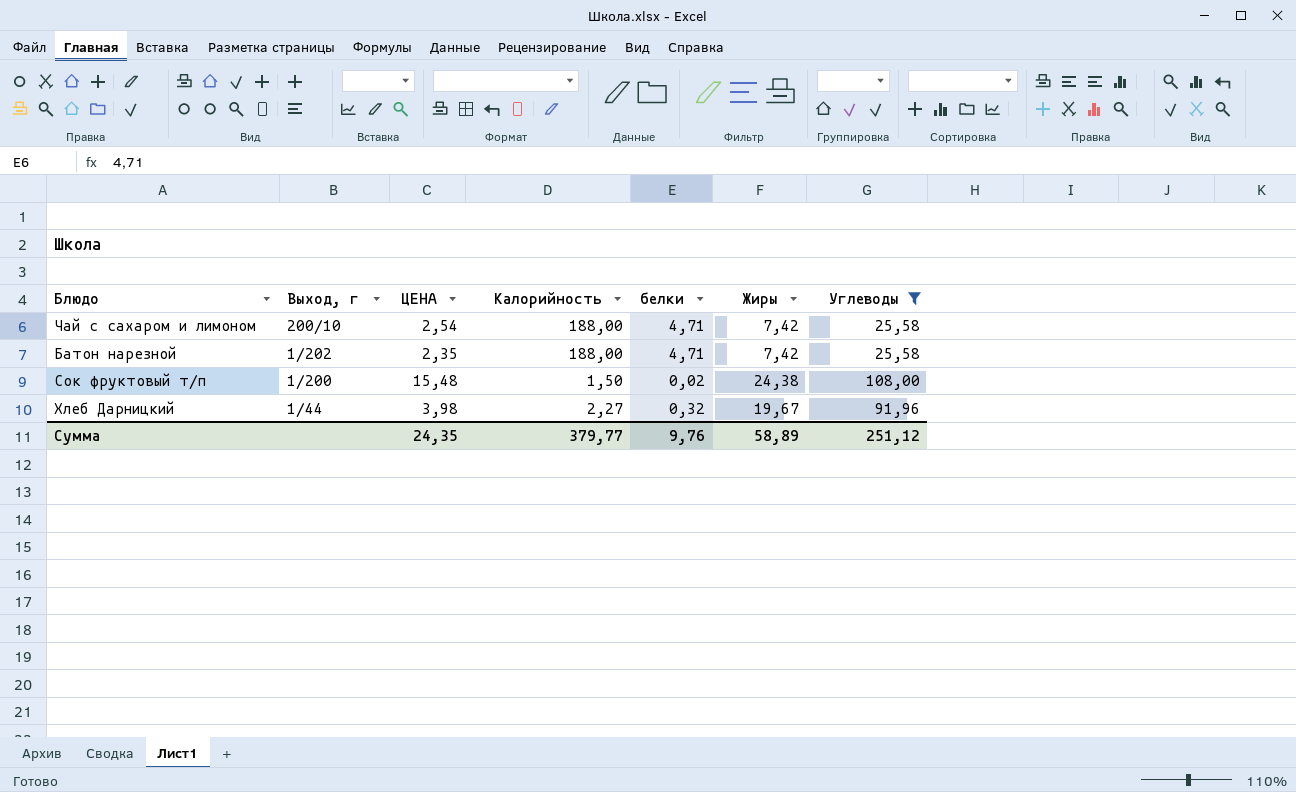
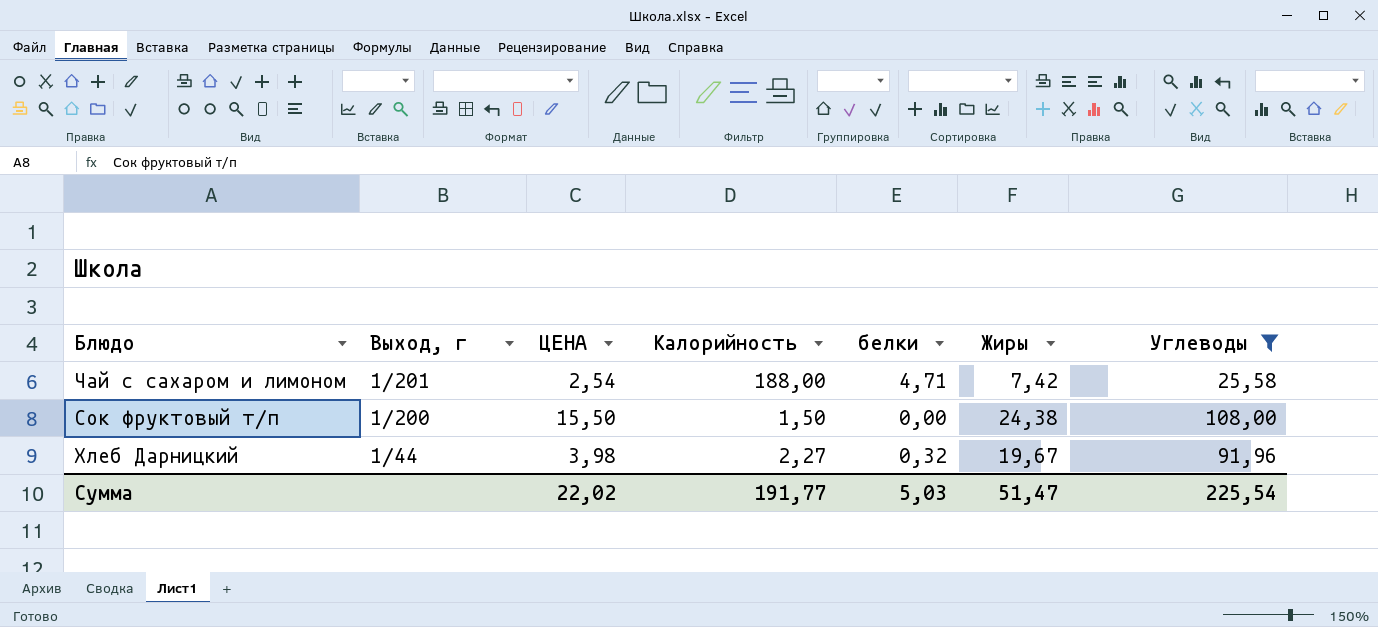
row Батон нарезной: 1/202 | 2,35 | 188,00 | 4,71 | 7,42 | 25,58 -> none
Чай с сахаром и лимоном | Выход, г: 200/10 -> 1/201
Сок фруктовый т/п | ЦЕНА: 15,48 -> 15,50
Сок фруктовый т/п | белки: 0,02 -> 0,00
Сумма | ЦЕНА: 24,35 -> 22,02
Сумма | Калорийность: 379,77 -> 191,77
Сумма | белки: 9,76 -> 5,03
Сумма | Жиры: 58,89 -> 51,47
Сумма | Углеводы: 251,12 -> 225,54

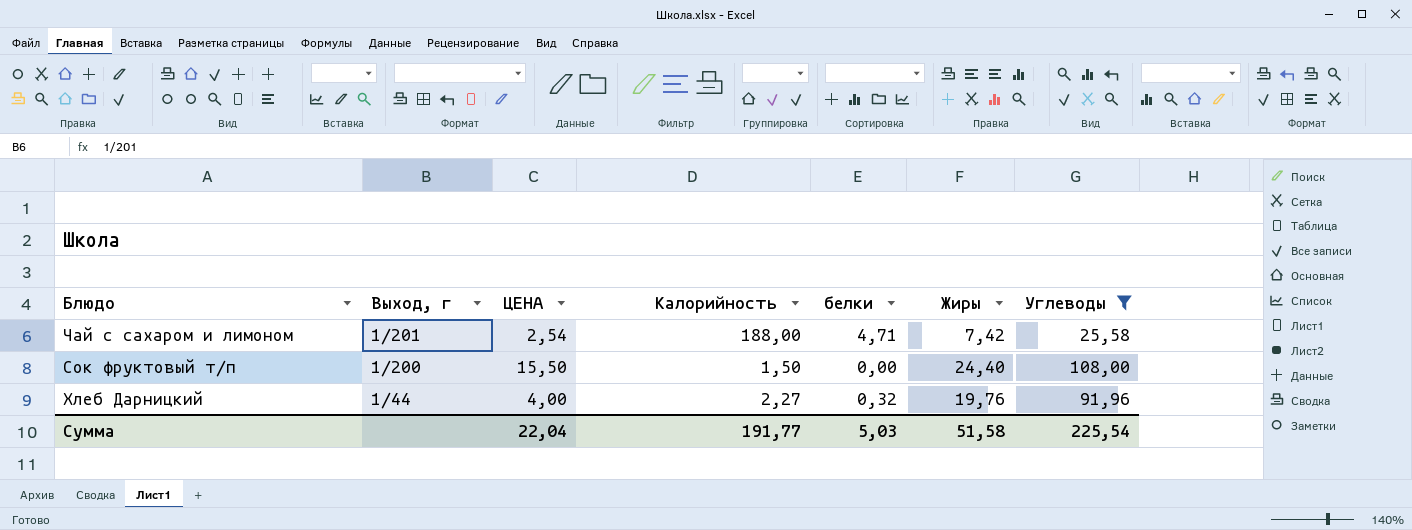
Сок фруктовый т/п | Жиры: 24,38 -> 24,40
Хлеб Дарницкий | ЦЕНА: 3,98 -> 4,00
Хлеб Дарницкий | Жиры: 19,67 -> 19,76
Сумма | ЦЕНА: 22,02 -> 22,04
Сумма | Жиры: 51,47 -> 51,58

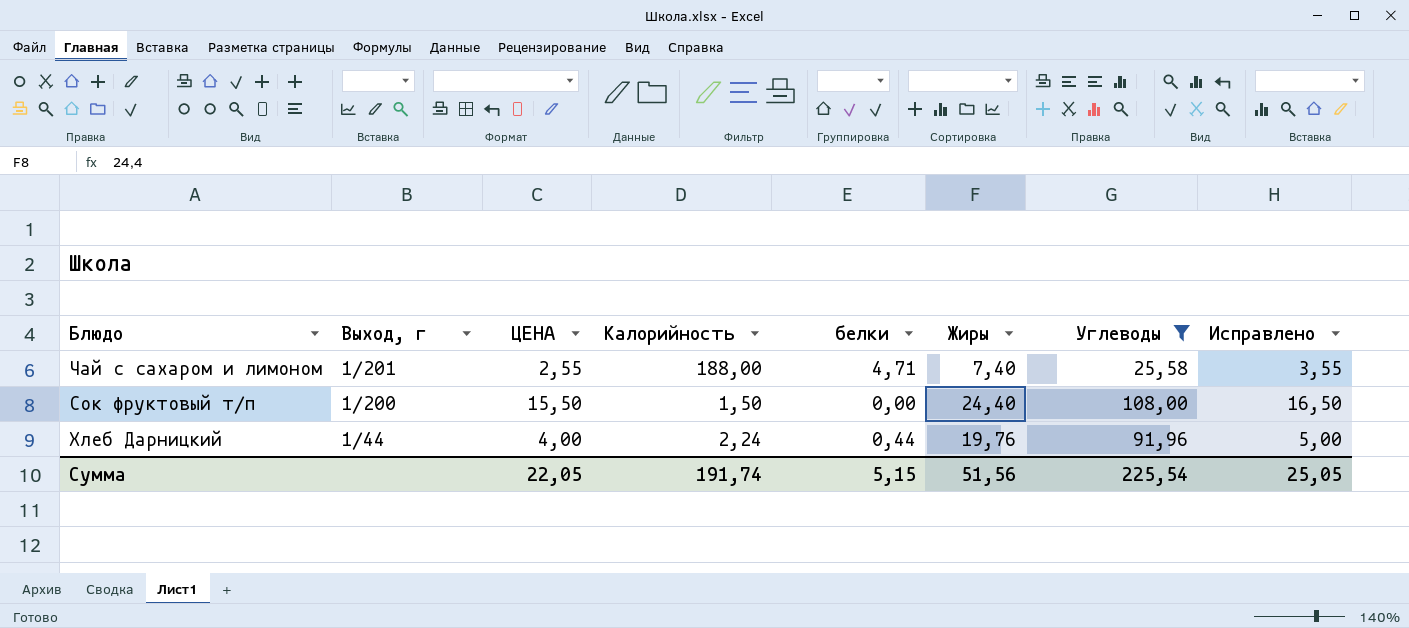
column Исправлено | formula: none -> [ЦЕНА] + 1
Чай с сахаром и лимоном | ЦЕНА: 2,54 -> 2,55
Чай с сахаром и лимоном | Жиры: 7,42 -> 7,40
Хлеб Дарницкий | Калорийность: 2,27 -> 2,24
Хлеб Дарницкий | белки: 0,32 -> 0,44
Сумма | ЦЕНА: 22,04 -> 22,05
Сумма | Калорийность: 191,77 -> 191,74
Сумма | белки: 5,03 -> 5,15
Сумма | Жиры: 51,58 -> 51,56

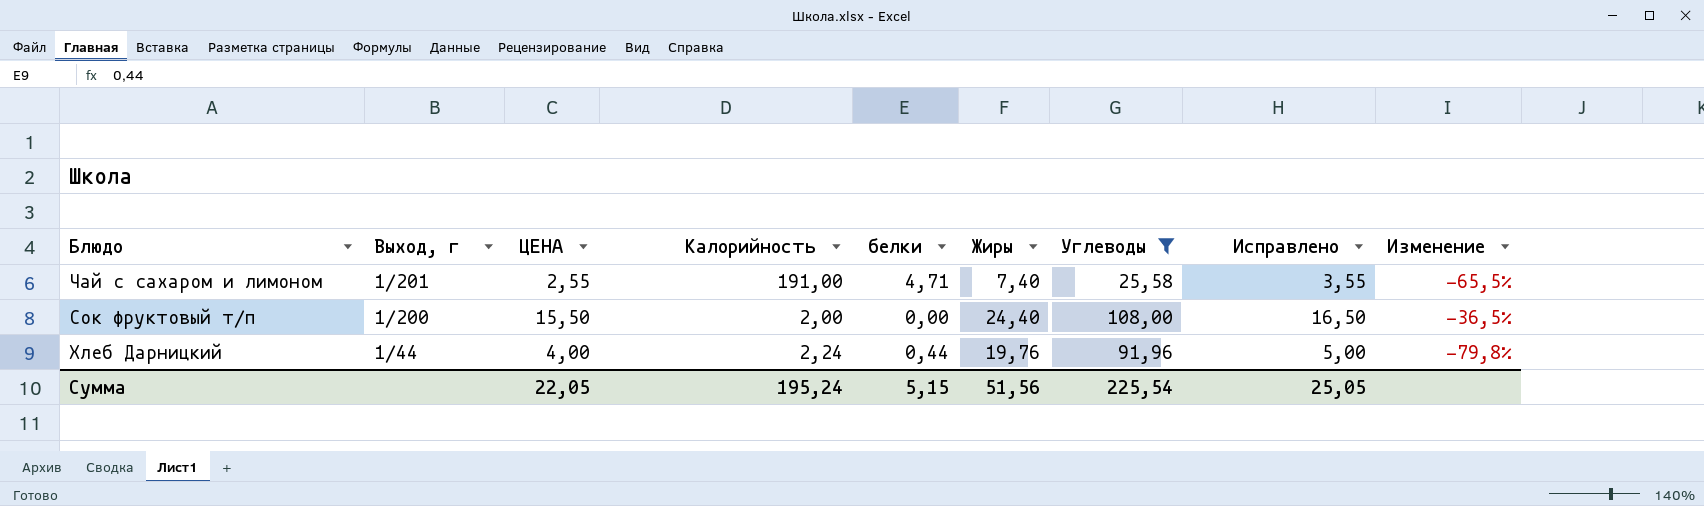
column Изменение | formula: none -> ([ЦЕНА] - [Жиры]) / [Жиры]
Чай с сахаром и лимоном | Калорийность: 188,00 -> 191,00
Сок фруктовый т/п | Калорийность: 1,50 -> 2,00
Сумма | Калорийность: 191,74 -> 195,24

